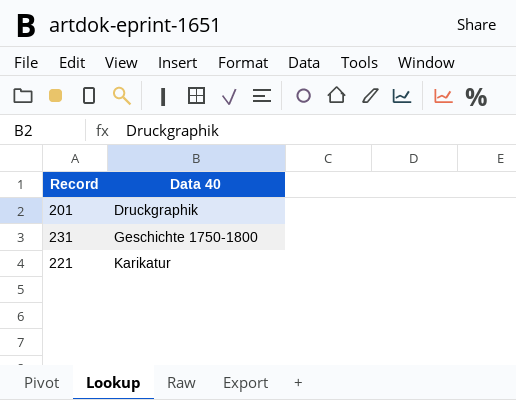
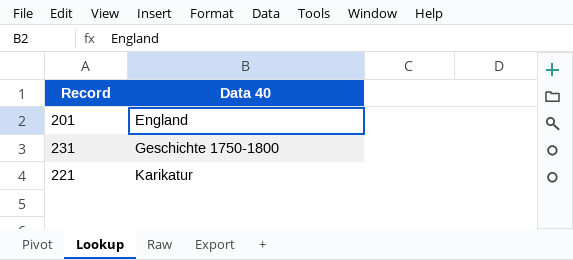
201 | Data 40: Druckgraphik -> England

